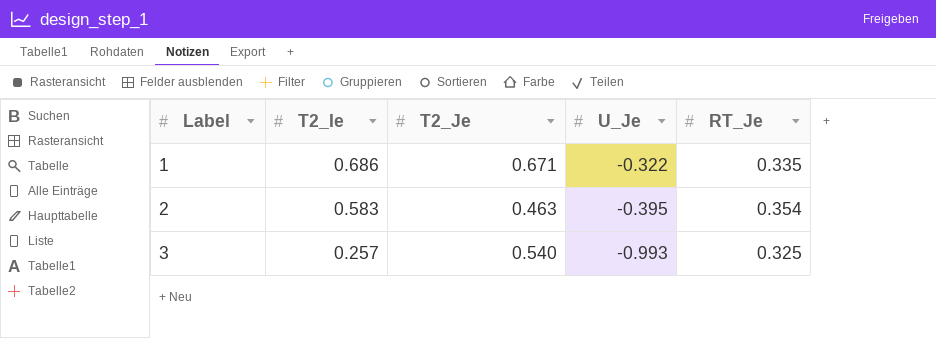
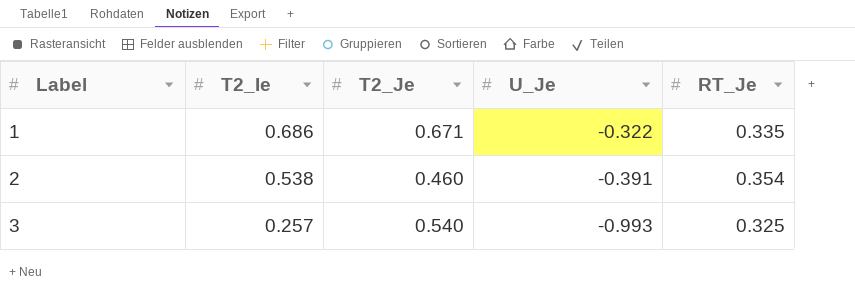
2 | T2_Ie: 0.583 -> 0.538
2 | T2_Je: 0.463 -> 0.460
2 | U_Je: -0.395 -> -0.391

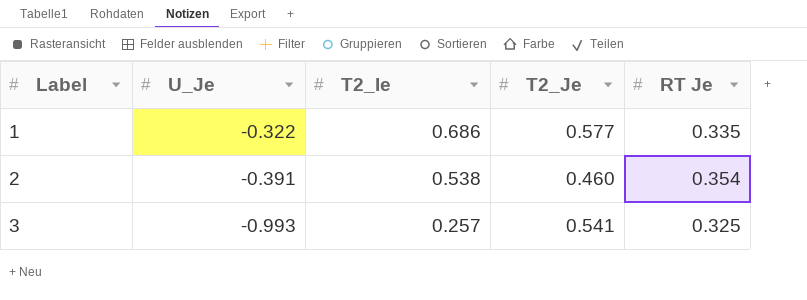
column U_Je | position: 4 -> 2
column name: RT_Je -> RT Je
1 | T2_Je: 0.671 -> 0.577
3 | T2_Je: 0.540 -> 0.541

